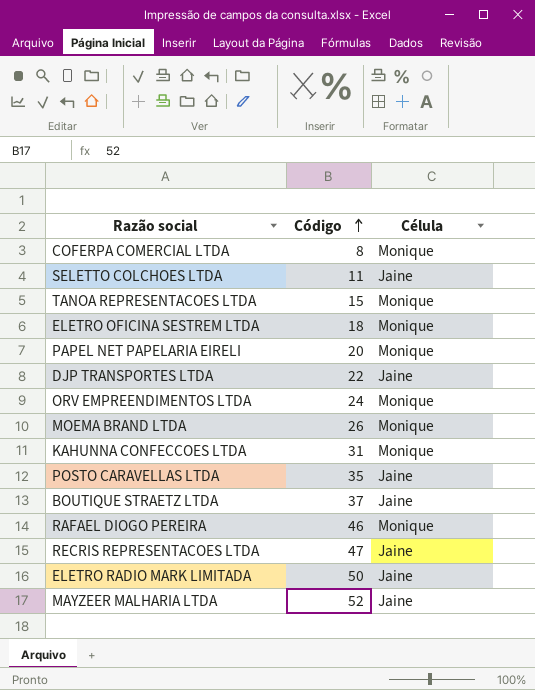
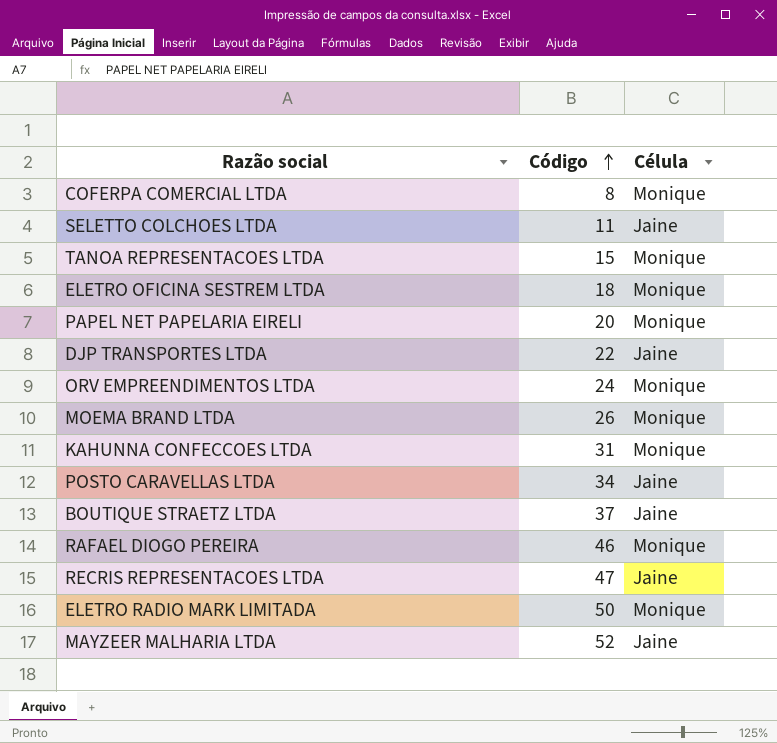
POSTO CARAVELLAS LTDA | Código: 35 -> 34
ELETRO RADIO MARK LIMITADA | Célula: Jaine -> Monique

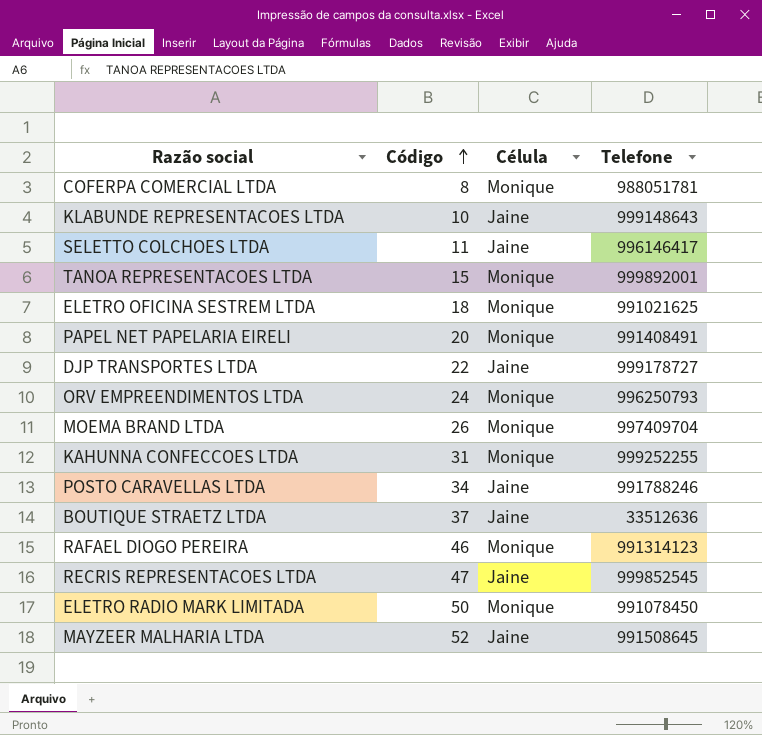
column Telefone | position: none -> 4
row KLABUNDE REPRESENTACOES LTDA: none -> 10 | Jaine | 999148643

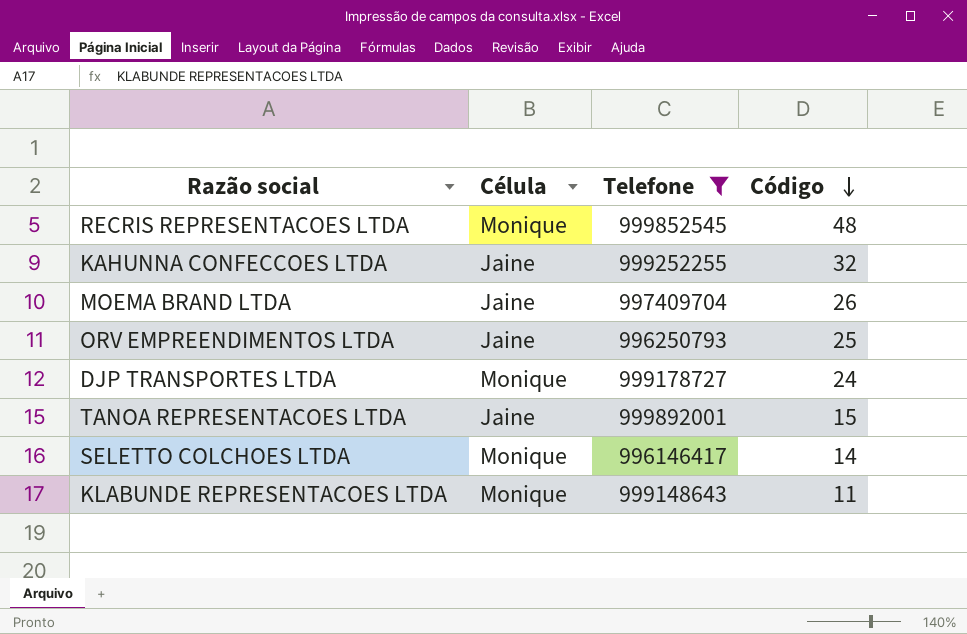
filter: none -> Telefone >= 996146417
row order: Código ascending -> Código descending
column Código | position: 2 -> 4
RECRIS REPRESENTACOES LTDA | Célula: Jaine -> Monique
RECRIS REPRESENTACOES LTDA | Código: 47 -> 48
KAHUNNA CONFECCOES LTDA | Célula: Monique -> Jaine
KAHUNNA CONFECCOES LTDA | Código: 31 -> 32
MOEMA BRAND LTDA | Célula: Monique -> Jaine
ORV EMPREENDIMENTOS LTDA | Célula: Monique -> Jaine
ORV EMPREENDIMENTOS LTDA | Código: 24 -> 25
DJP TRANSPORTES LTDA | Célula: Jaine -> Monique
DJP TRANSPORTES LTDA | Código: 22 -> 24
TANOA REPRESENTACOES LTDA | Célula: Monique -> Jaine
SELETTO COLCHOES LTDA | Célula: Jaine -> Monique
SELETTO COLCHOES LTDA | Código: 11 -> 14
KLABUNDE REPRESENTACOES LTDA | Célula: Jaine -> Monique
KLABUNDE REPRESENTACOES LTDA | Código: 10 -> 11

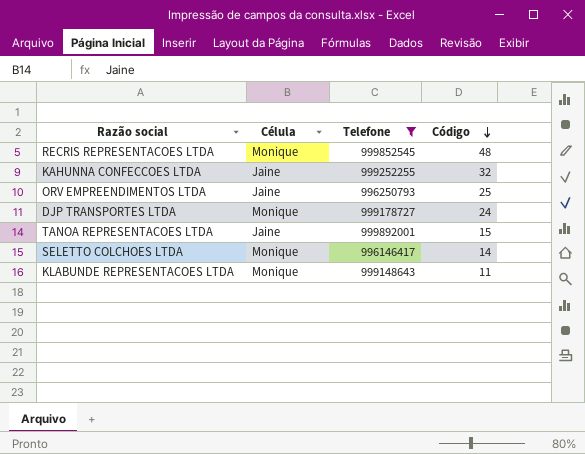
row MOEMA BRAND LTDA: Jaine | 997409704 | 26 -> none

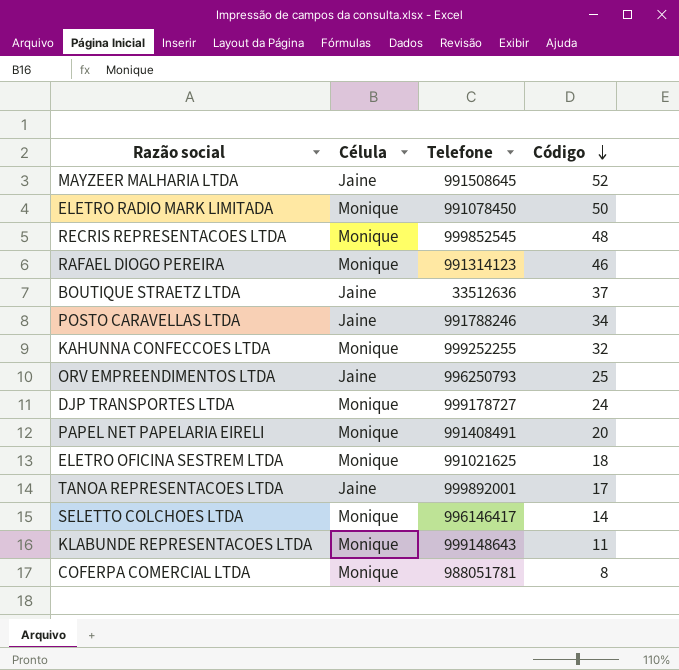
filter: Telefone >= 996146417 -> none
KAHUNNA CONFECCOES LTDA | Célula: Jaine -> Monique
TANOA REPRESENTACOES LTDA | Código: 15 -> 17

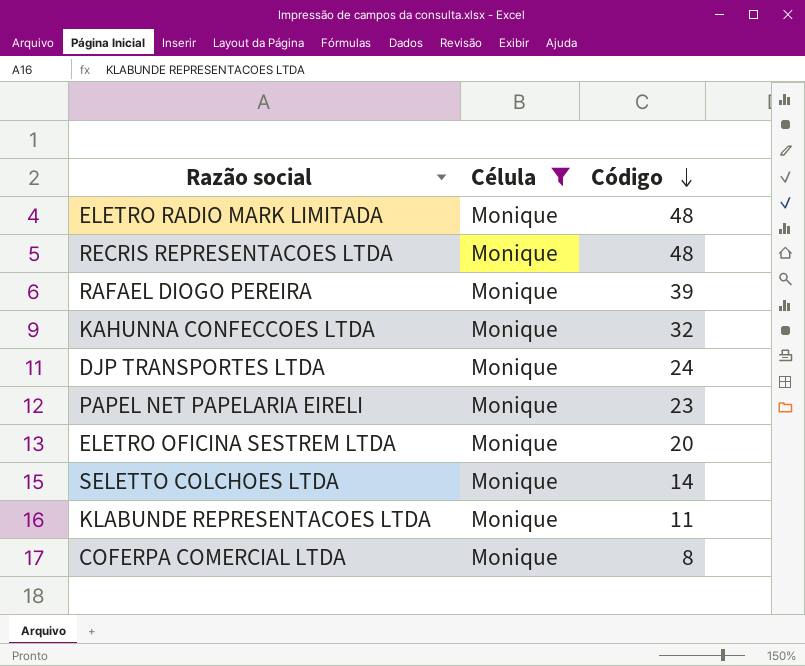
filter: none -> Célula = Monique
column Telefone | position: 3 -> none
ELETRO RADIO MARK LIMITADA | Código: 50 -> 48
RAFAEL DIOGO PEREIRA | Código: 46 -> 39
PAPEL NET PAPELARIA EIRELI | Código: 20 -> 23
ELETRO OFICINA SESTREM LTDA | Código: 18 -> 20

